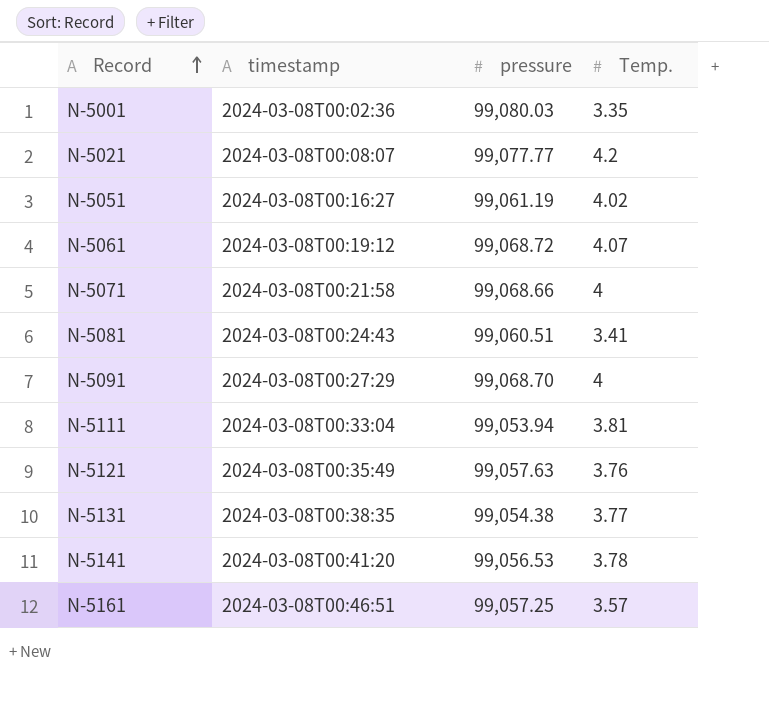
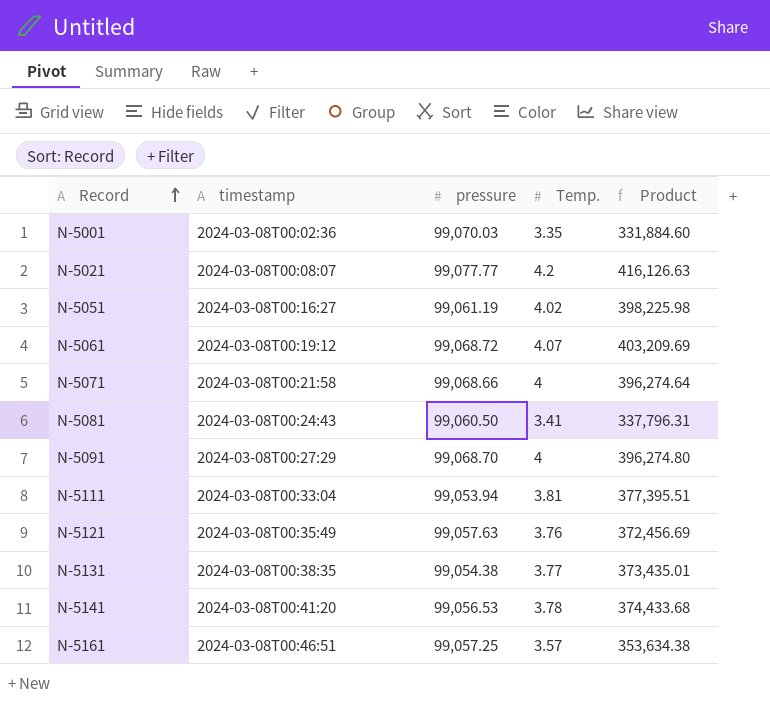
column Product | formula: none -> [pressure] * [Temp.]
N-5001 | pressure: 99,080.03 -> 99,070.03
N-5081 | pressure: 99,060.51 -> 99,060.50

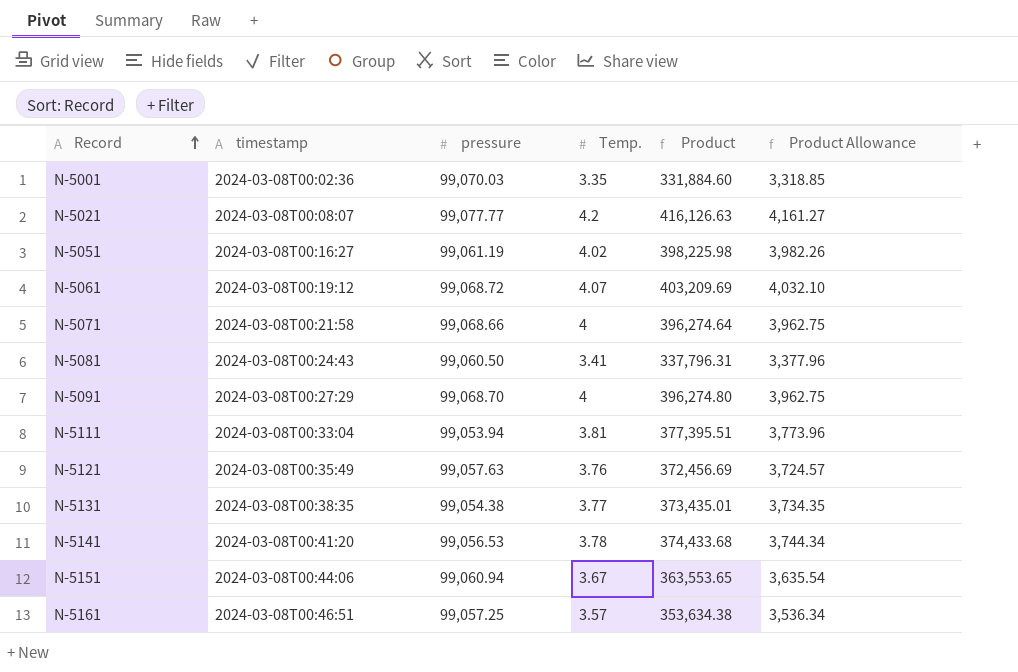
column Product Allowance | formula: none -> [Product] * 0.01
row N-5151: none -> 2024-03-08T00:44:06 | 99,060.94 | 3.67 | 363,553.65 | 3,635.54

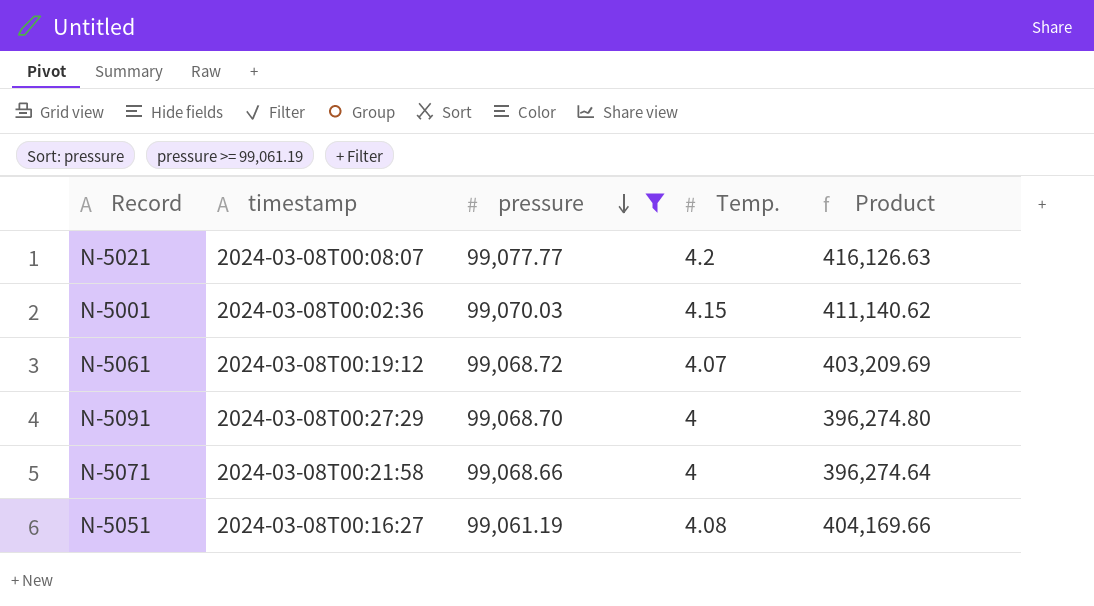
filter: none -> pressure >= 99,061.19
row order: Record ascending -> pressure descending
column Product Allowance | formula: [Product] * 0.01 -> none
N-5001 | Temp.: 3.35 -> 4.15
N-5001 | Product: 331,884.60 -> 411,140.62
N-5051 | Temp.: 4.02 -> 4.08
N-5051 | Product: 398,225.98 -> 404,169.66

